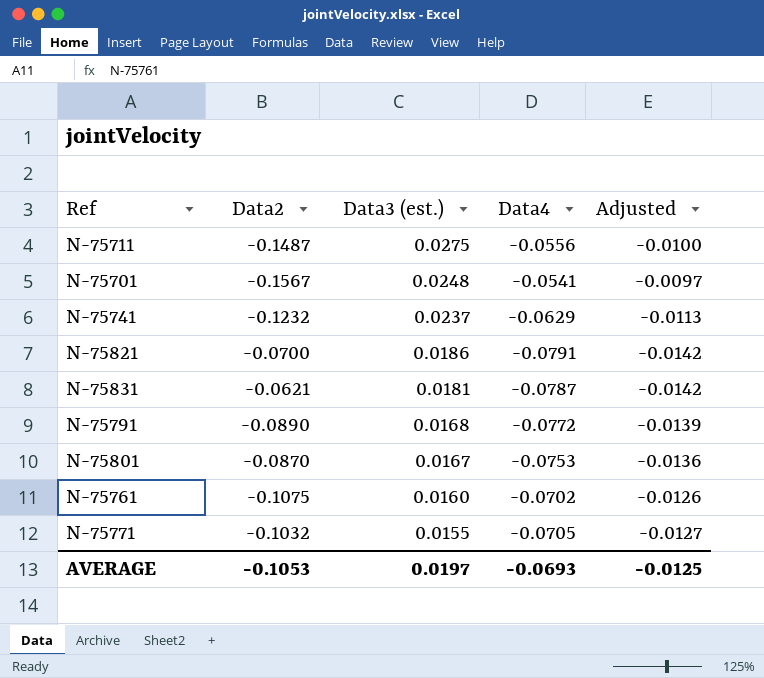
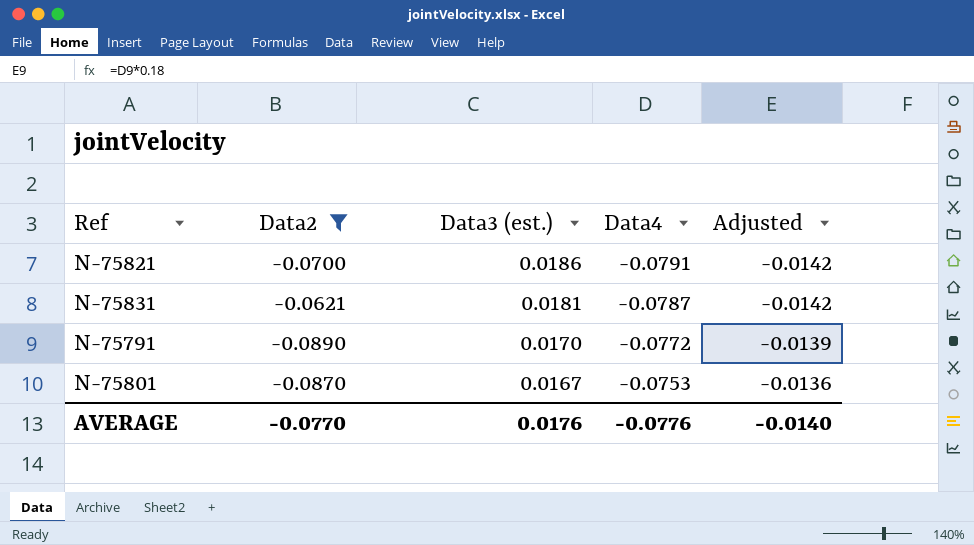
filter: none -> Data2 >= -0.0890
N-75791 | Data3 (est.): 0.0168 -> 0.0170
AVERAGE | Data2: -0.1053 -> -0.0770
AVERAGE | Data3 (est.): 0.0197 -> 0.0176
AVERAGE | Data4: -0.0693 -> -0.0776
AVERAGE | Adjusted: -0.0125 -> -0.0140

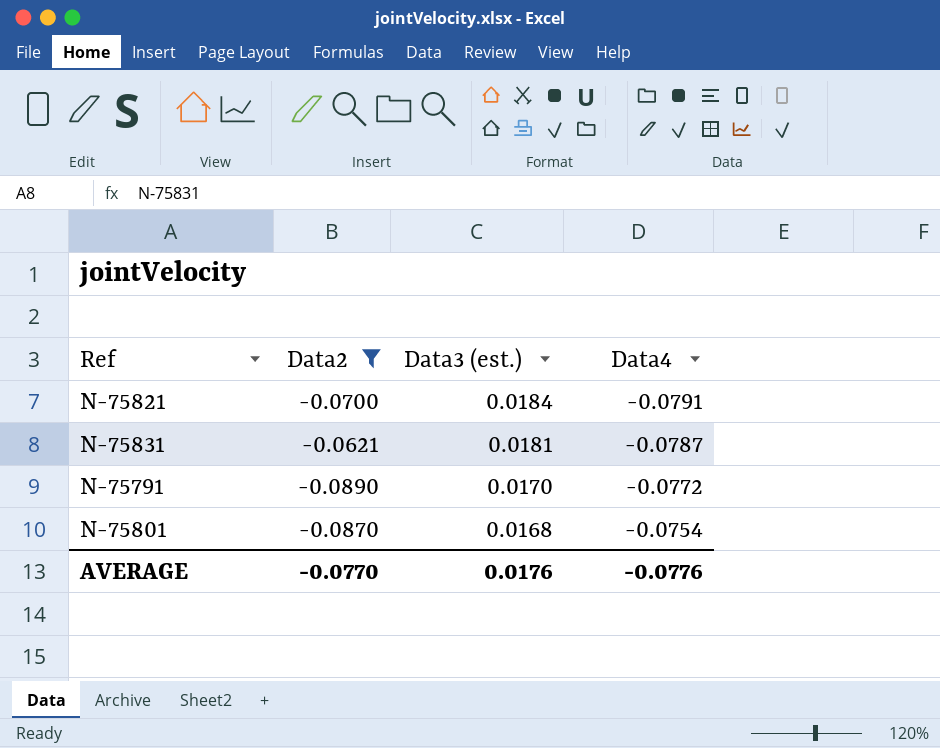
column Adjusted | formula: [Data4] * 0.18 -> none
N-75821 | Data3 (est.): 0.0186 -> 0.0184
N-75801 | Data3 (est.): 0.0167 -> 0.0168
N-75801 | Data4: -0.0753 -> -0.0754

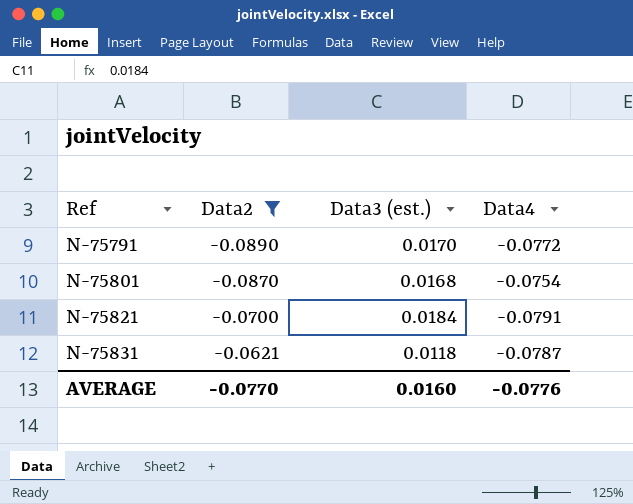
row order: Data3 (est.) descending -> Ref ascending
N-75831 | Data3 (est.): 0.0181 -> 0.0118
AVERAGE | Data3 (est.): 0.0176 -> 0.0160

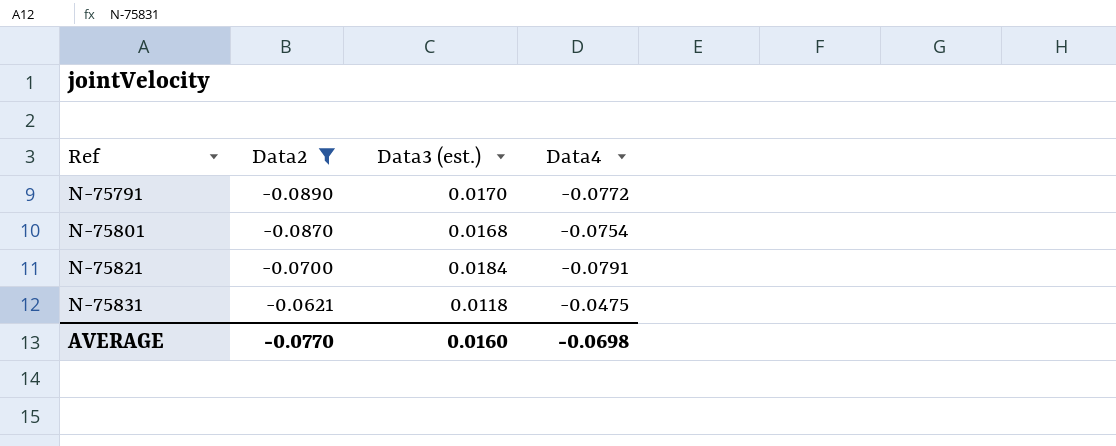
N-75831 | Data4: -0.0787 -> -0.0475
AVERAGE | Data4: -0.0776 -> -0.0698

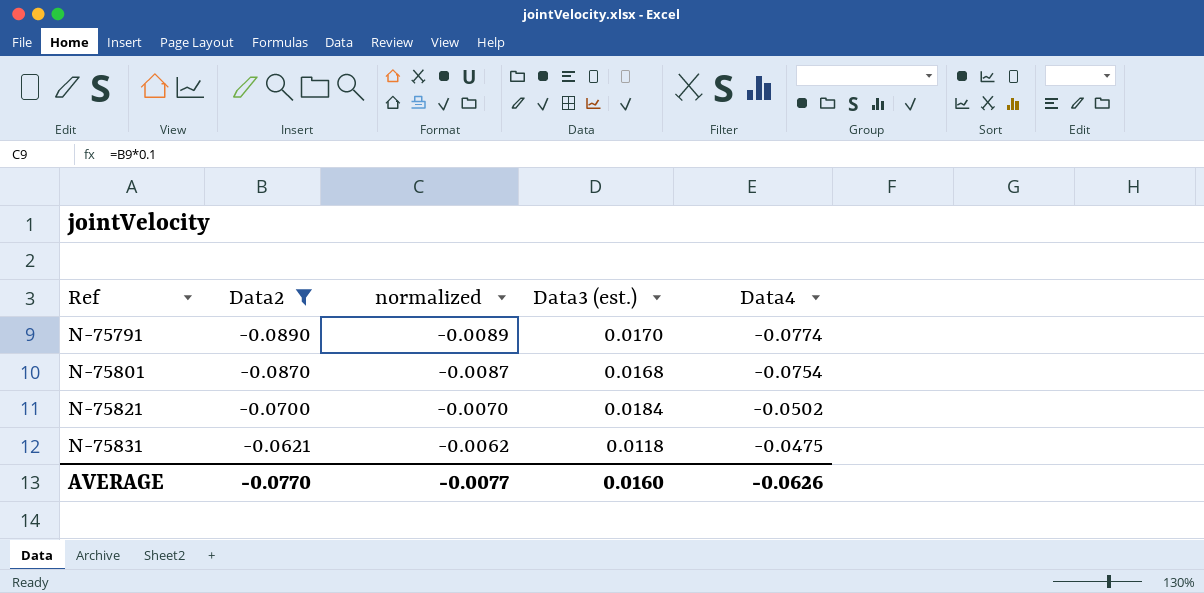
column normalized | formula: none -> [Data2] * 0.1
N-75791 | Data4: -0.0772 -> -0.0774
N-75821 | Data4: -0.0791 -> -0.0502
AVERAGE | Data4: -0.0698 -> -0.0626

